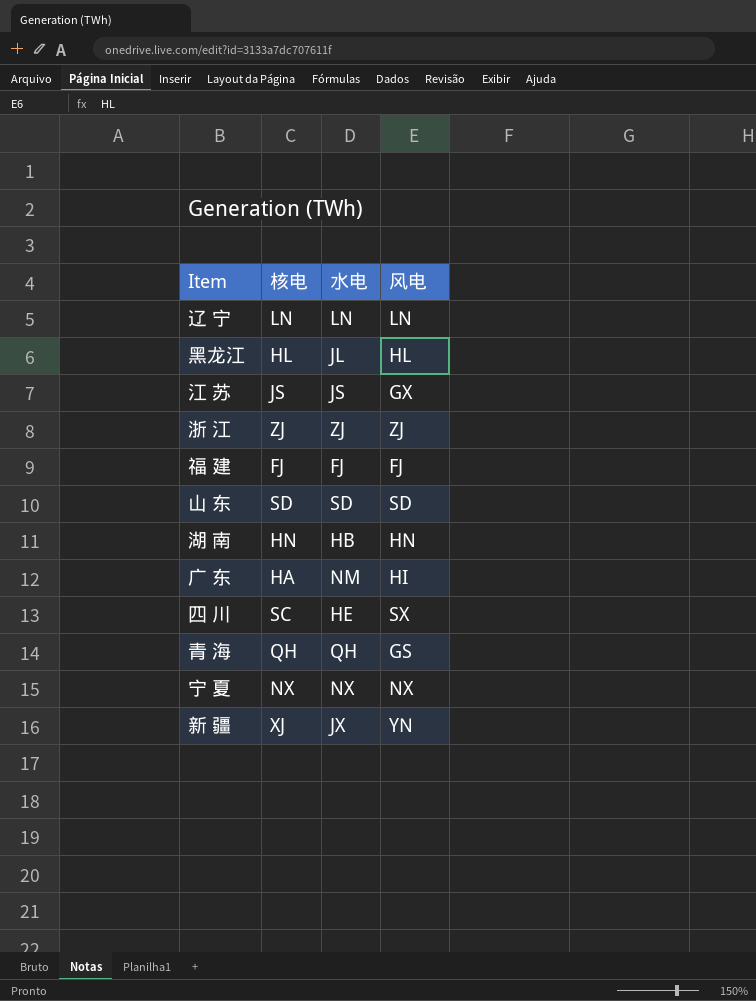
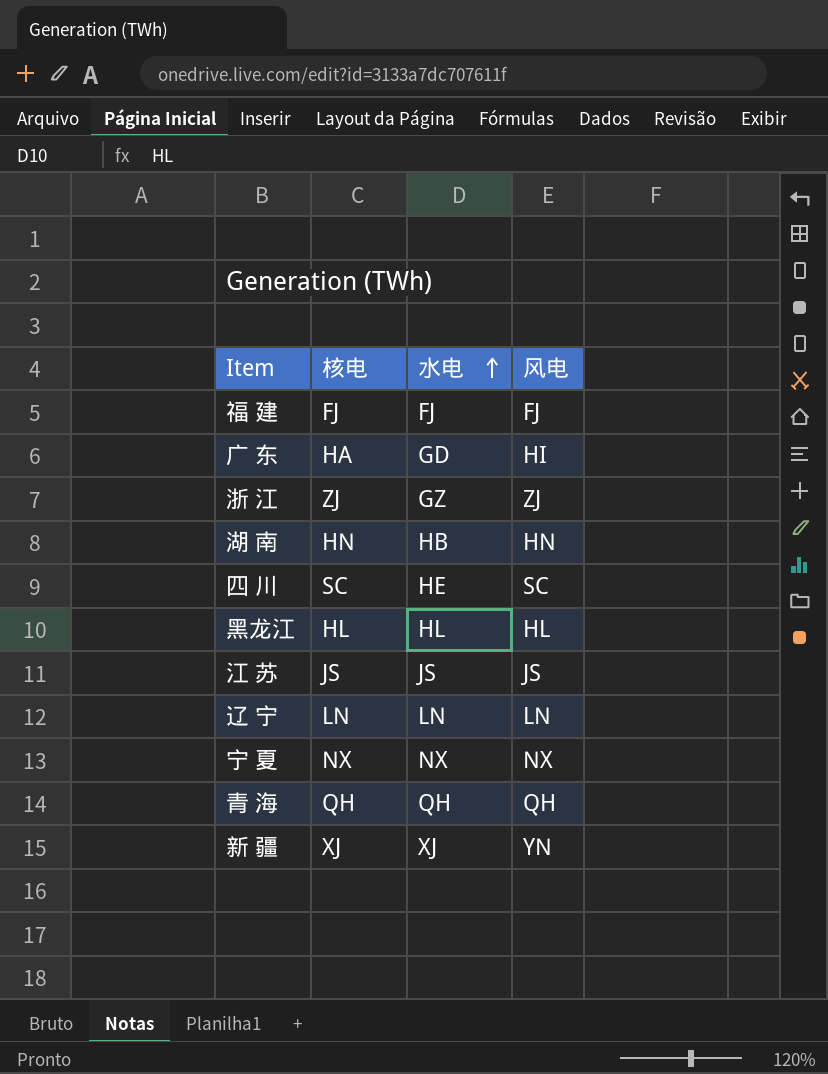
row order: none -> 水电 ascending
row 山 东: SD | SD | SD -> none
广 东 | 水电: NM -> GD
浙 江 | 水电: ZJ -> GZ
四 川 | 风电: SX -> SC
黑龙江 | 水电: JL -> HL
江 苏 | 风电: GX -> JS
青 海 | 风电: GS -> QH
新 疆 | 水电: JX -> XJ

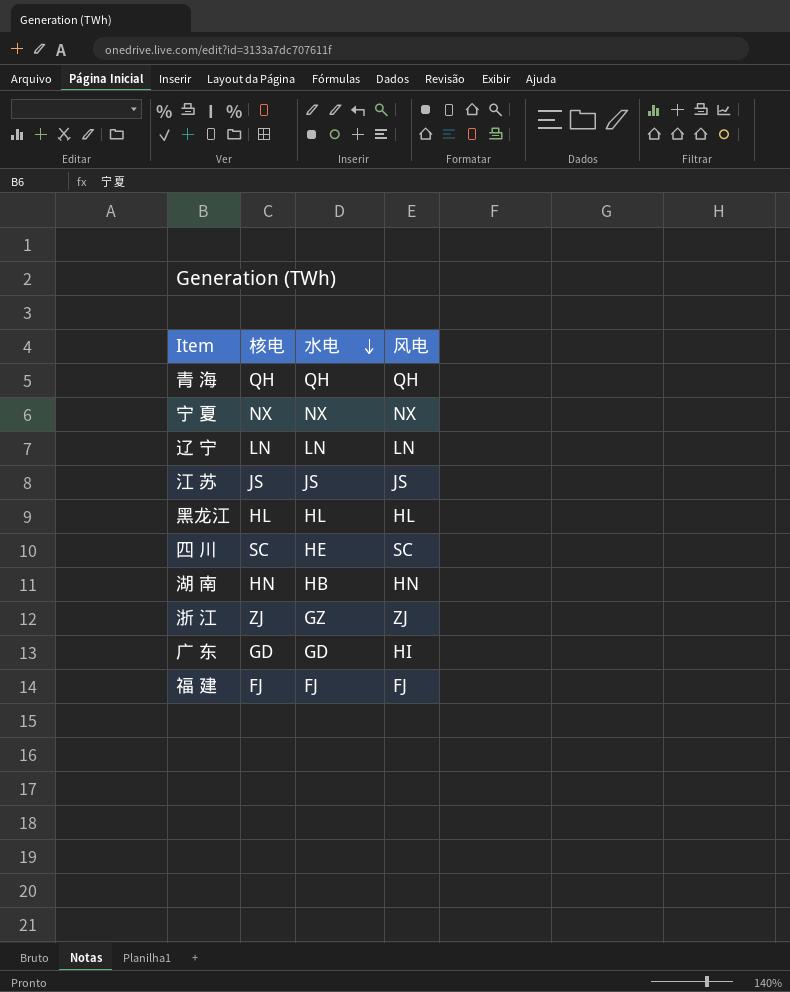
row order: 水电 ascending -> 水电 descending
row 新 疆: XJ | XJ | YN -> none
广 东 | 核电: HA -> GD

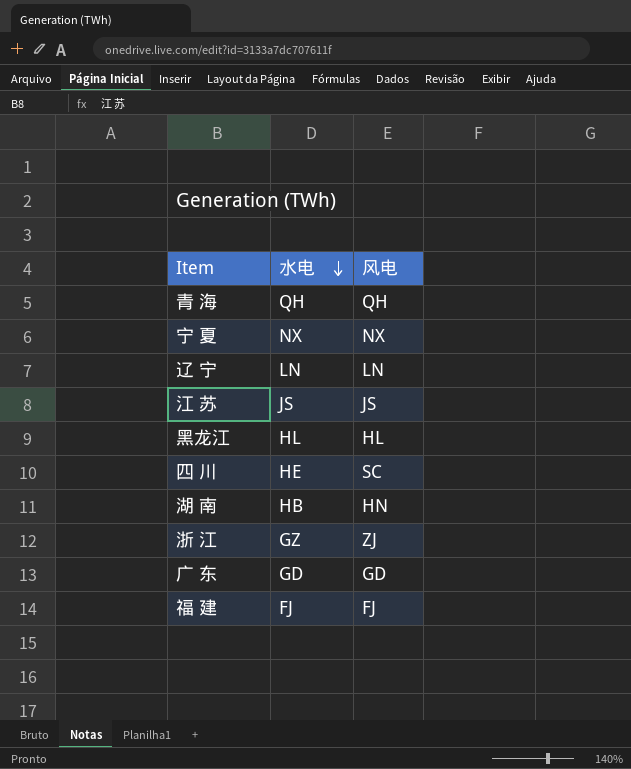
column 核电 | position: 2 -> none
广 东 | 风电: HI -> GD

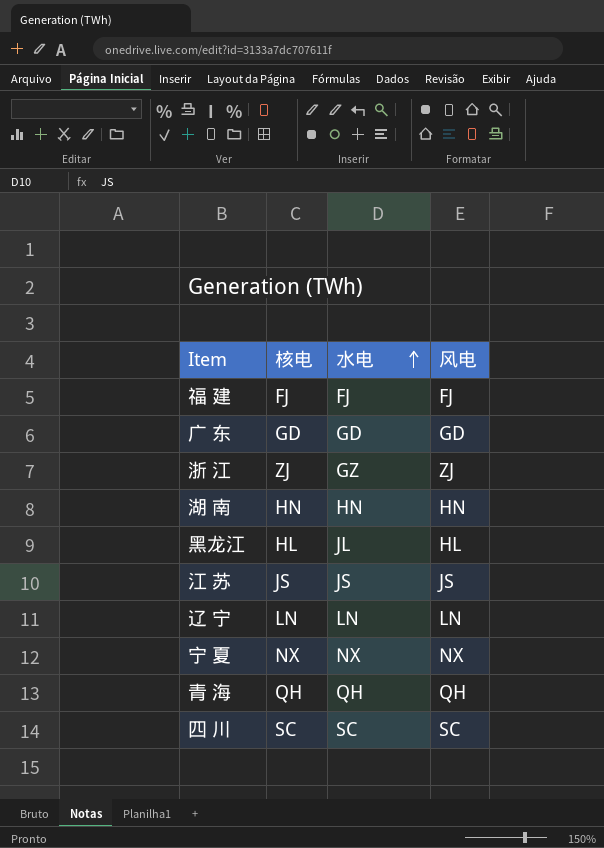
row order: 水电 descending -> 水电 ascending
column 核电 | position: none -> 2
湖 南 | 水电: HB -> HN
黑龙江 | 水电: HL -> JL
四 川 | 水电: HE -> SC

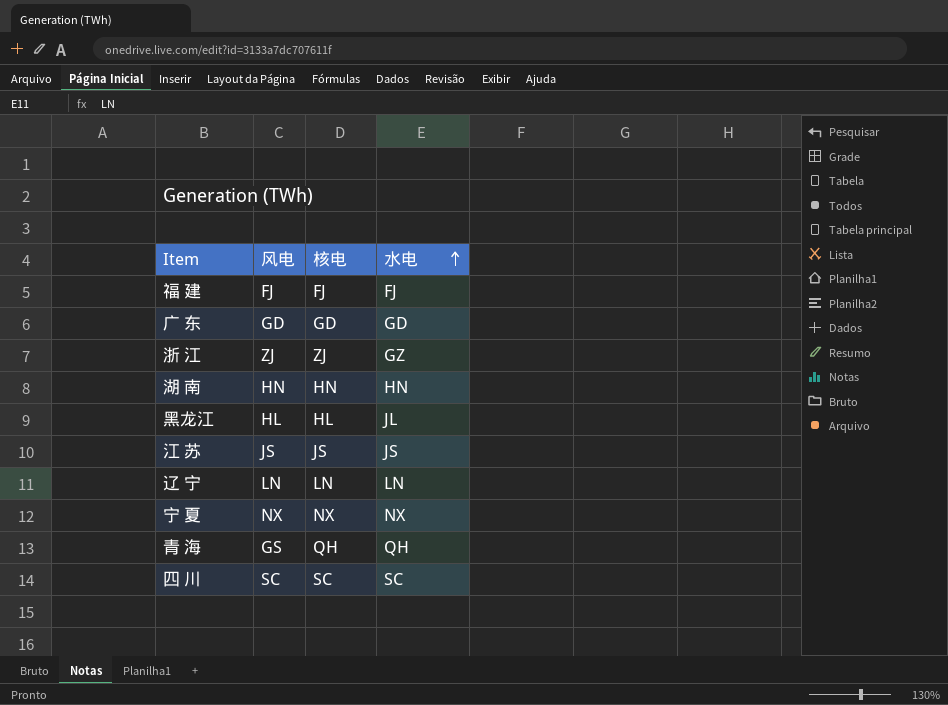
column 风电 | position: 4 -> 2
青 海 | 风电: QH -> GS

